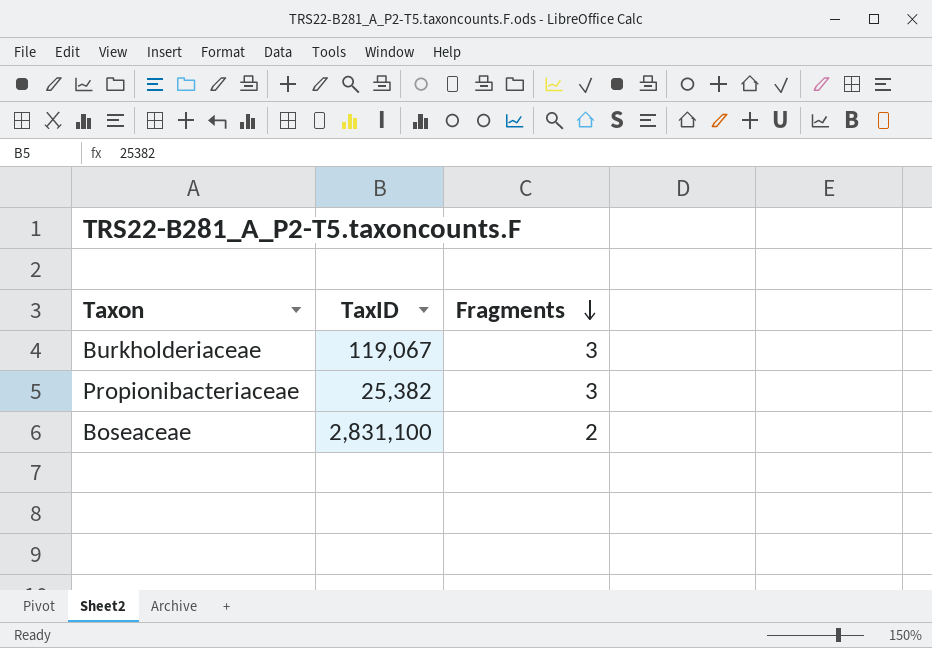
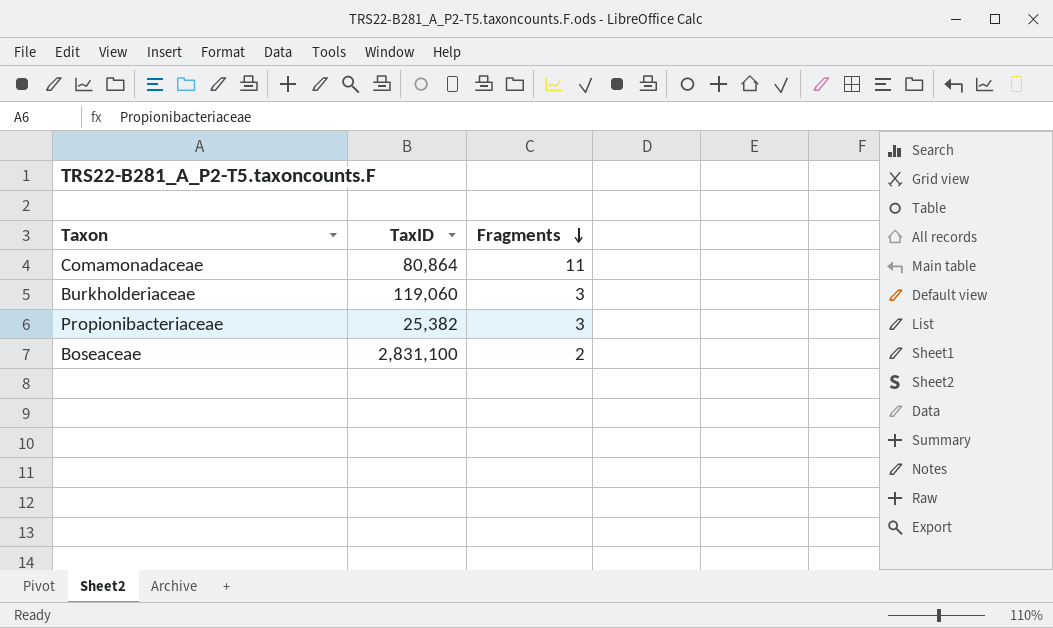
row Comamonadaceae: none -> 80,864 | 11
Burkholderiaceae | TaxID: 119,067 -> 119,060

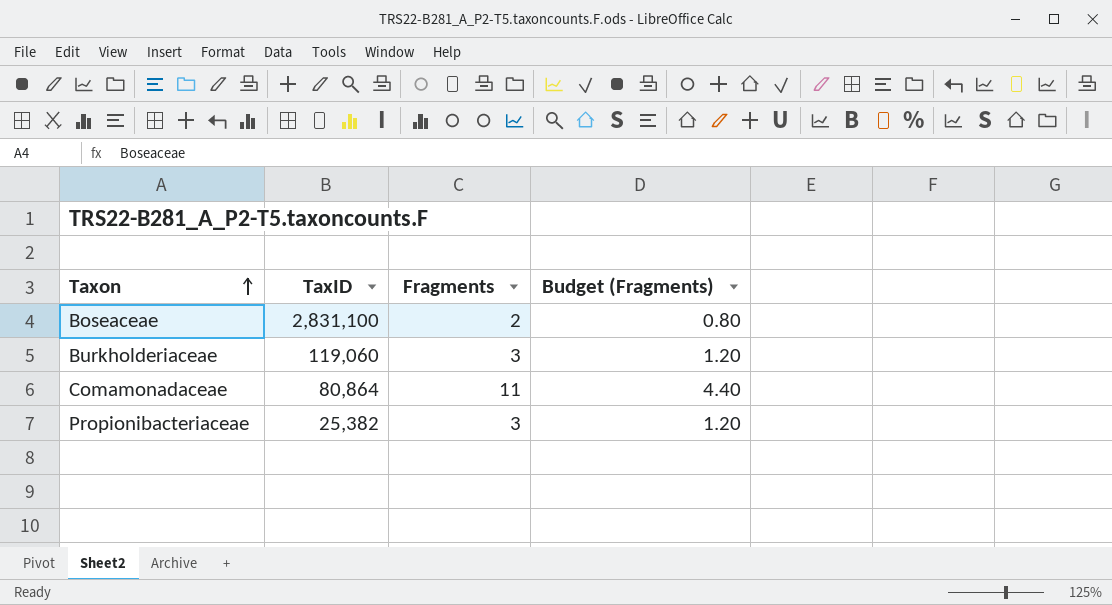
row order: Fragments descending -> Taxon ascending
column Budget (Fragments) | formula: none -> [Fragments] * 0.4

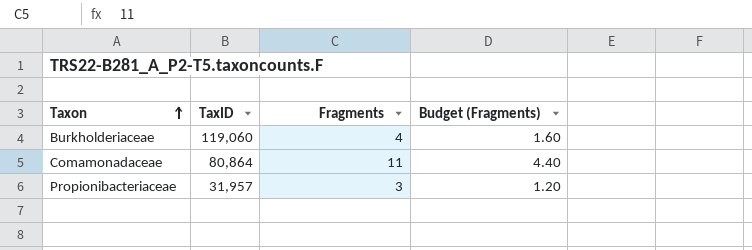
row Boseaceae: 2,831,100 | 2 | 0.80 -> none
Burkholderiaceae | Fragments: 3 -> 4
Burkholderiaceae | Budget (Fragments): 1.20 -> 1.60
Propionibacteriaceae | TaxID: 25,382 -> 31,957

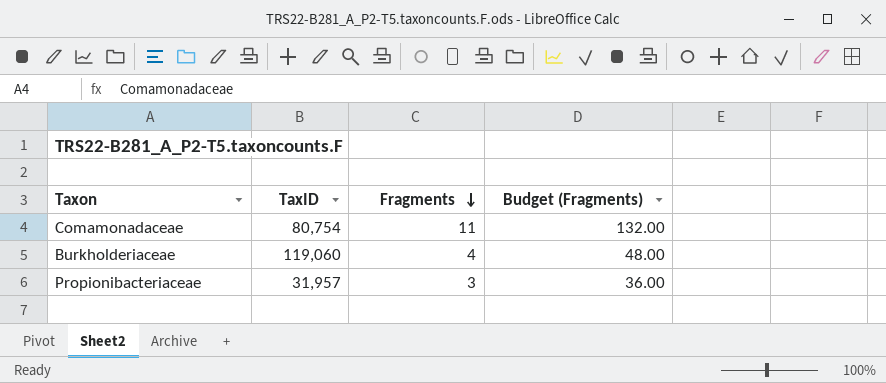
row order: Taxon ascending -> Fragments descending
column Budget (Fragments) | formula: [Fragments] * 0.4 -> [Fragments] * 12
Comamonadaceae | TaxID: 80,864 -> 80,754

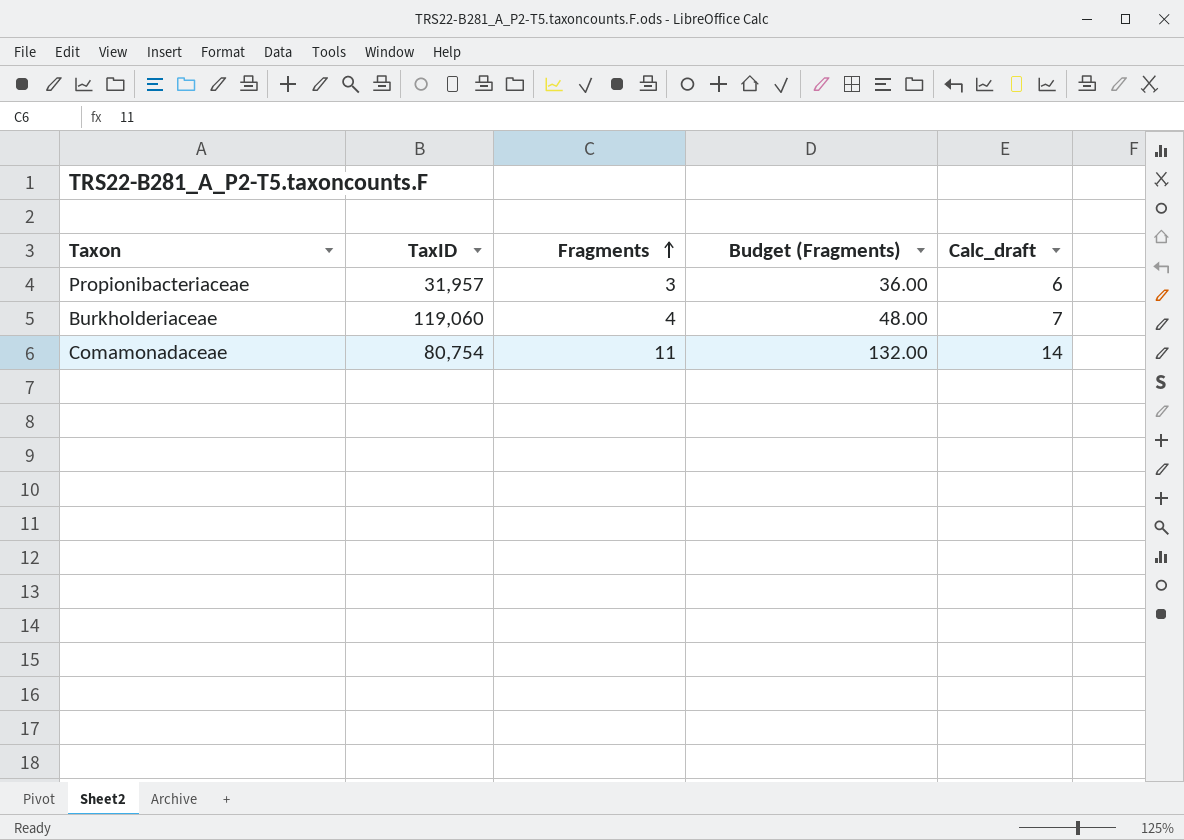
row order: Fragments descending -> Fragments ascending
column Calc_draft | formula: none -> [Fragments] + 3

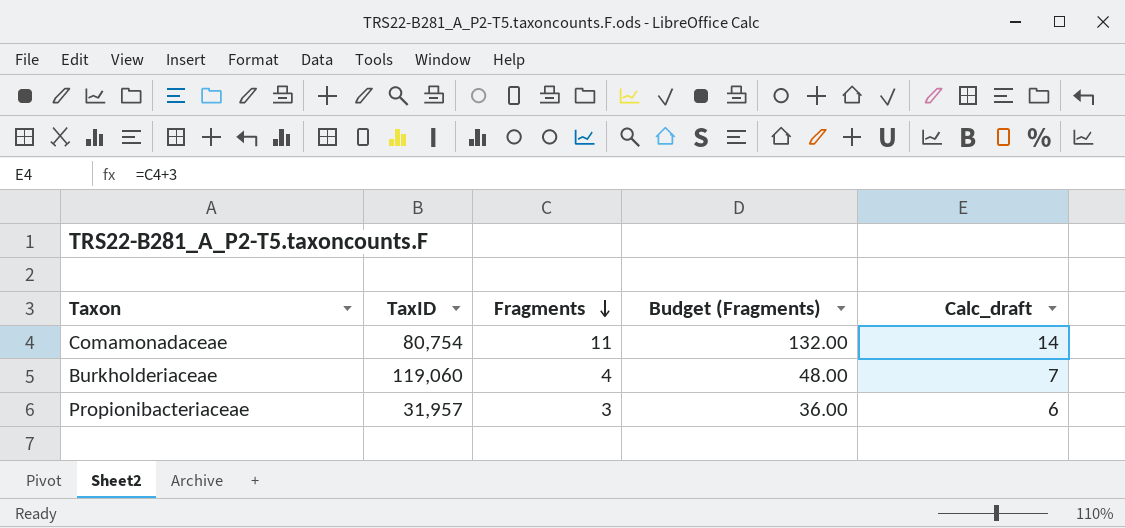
row order: Fragments ascending -> Fragments descending

